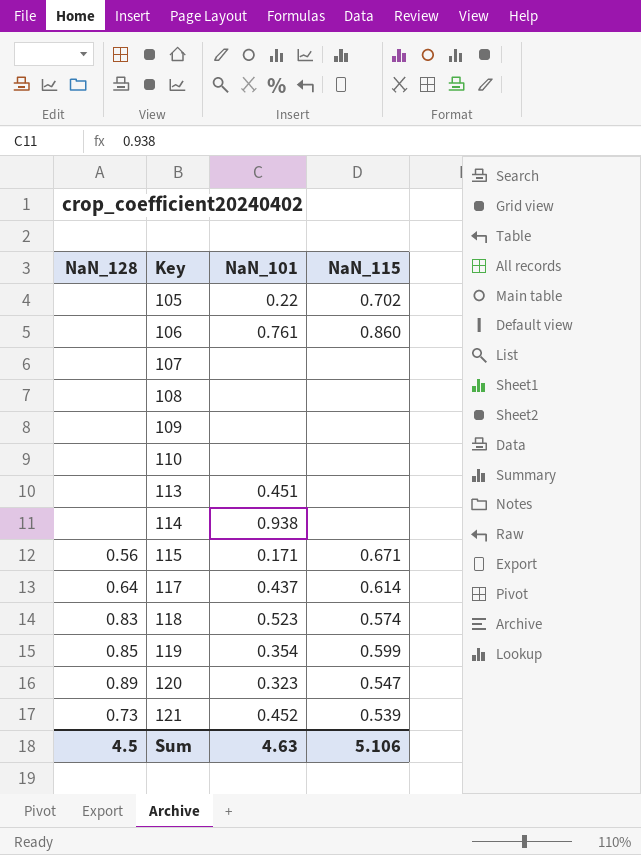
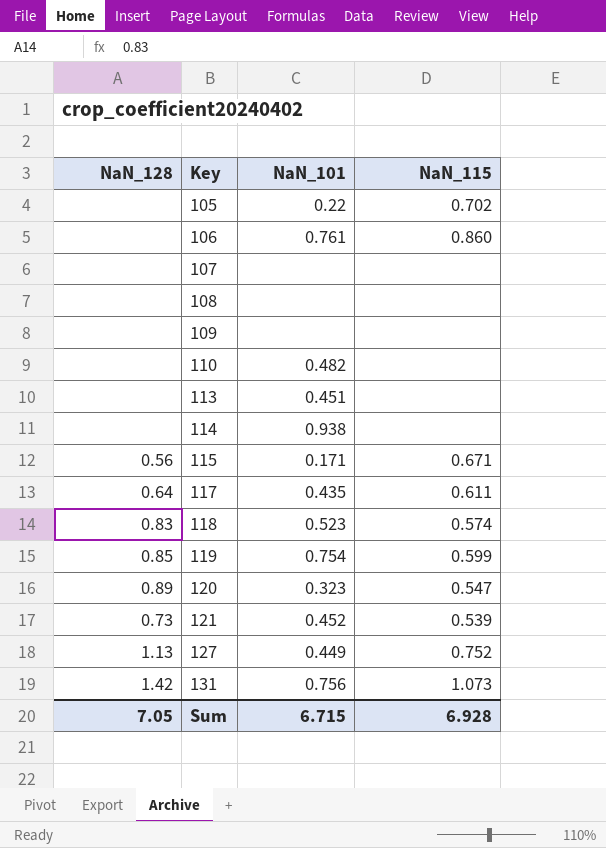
110 | NaN_101: none -> 0.482
117 | NaN_101: 0.437 -> 0.435
117 | NaN_115: 0.614 -> 0.611
119 | NaN_101: 0.354 -> 0.754
row 127: none -> 1.13 | 0.449 | 0.752
row 131: none -> 1.42 | 0.756 | 1.073
Sum | NaN_128: 4.5 -> 7.05
Sum | NaN_101: 4.63 -> 6.715
Sum | NaN_115: 5.106 -> 6.928

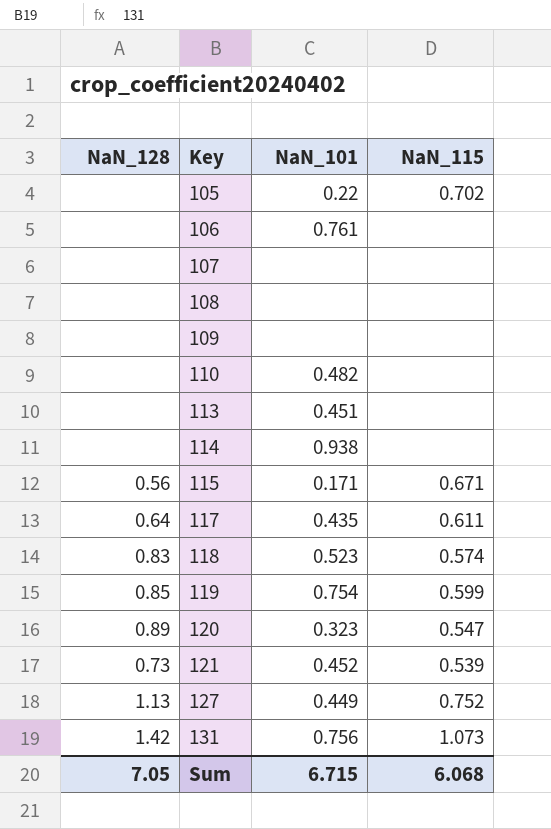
106 | NaN_115: 0.860 -> none
Sum | NaN_115: 6.928 -> 6.068

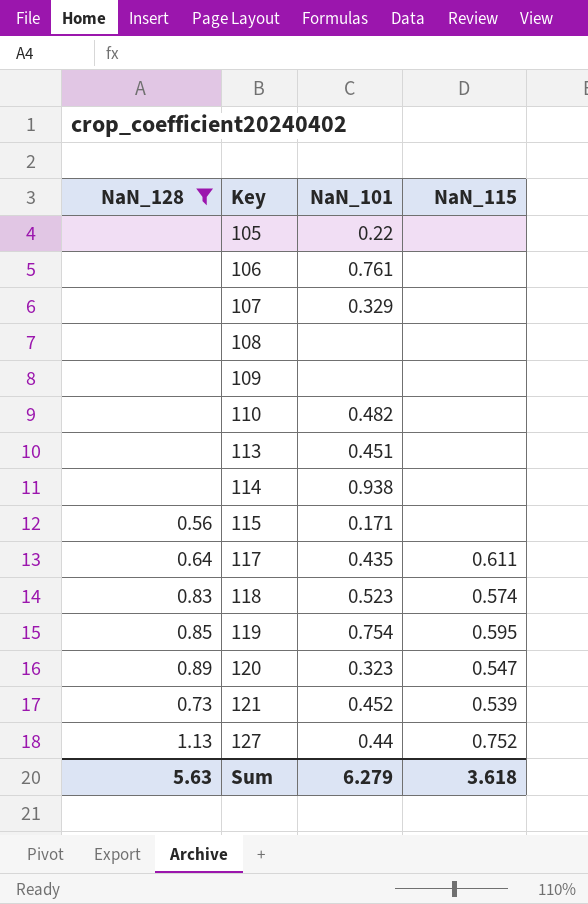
filter: none -> NaN_128 != 1.42
105 | NaN_115: 0.702 -> none
107 | NaN_101: none -> 0.329
115 | NaN_115: 0.671 -> none
119 | NaN_115: 0.599 -> 0.595
127 | NaN_101: 0.449 -> 0.44
Sum | NaN_128: 7.05 -> 5.63
Sum | NaN_101: 6.715 -> 6.279
Sum | NaN_115: 6.068 -> 3.618

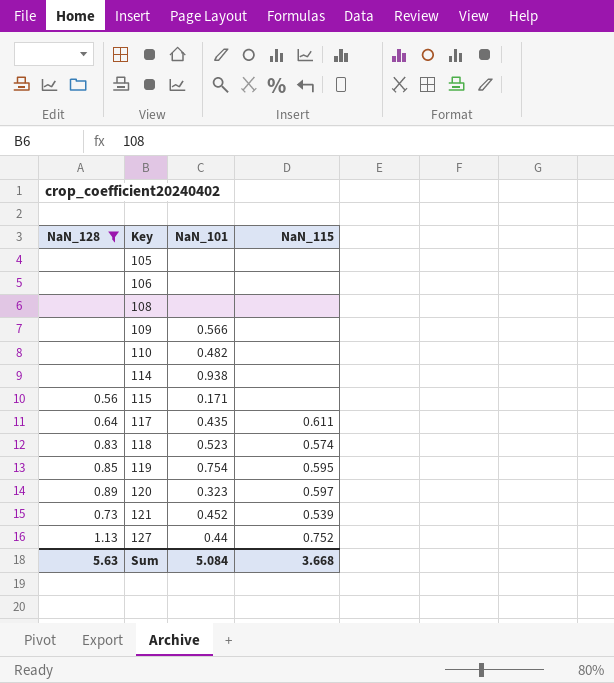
row 107: none | 0.329 | none -> none
row 113: none | 0.451 | none -> none
105 | NaN_101: 0.22 -> none
106 | NaN_101: 0.761 -> none
109 | NaN_101: none -> 0.566
120 | NaN_115: 0.547 -> 0.597
Sum | NaN_101: 6.279 -> 5.084
Sum | NaN_115: 3.618 -> 3.668

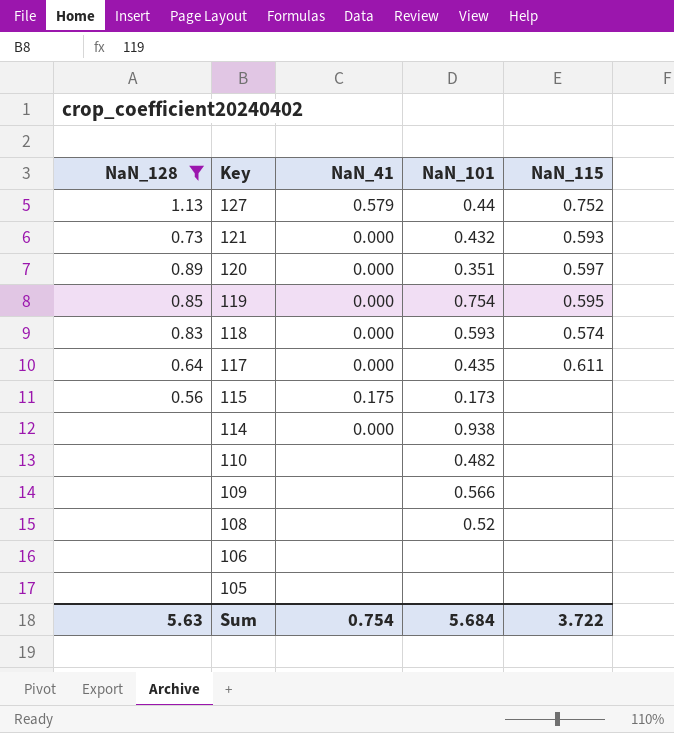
row order: Key ascending -> Key descending
column NaN_41 | position: none -> 3
121 | NaN_101: 0.452 -> 0.432
121 | NaN_115: 0.539 -> 0.593
120 | NaN_101: 0.323 -> 0.351
118 | NaN_101: 0.523 -> 0.593
115 | NaN_101: 0.171 -> 0.173
108 | NaN_101: none -> 0.52
Sum | NaN_101: 5.084 -> 5.684
Sum | NaN_115: 3.668 -> 3.722

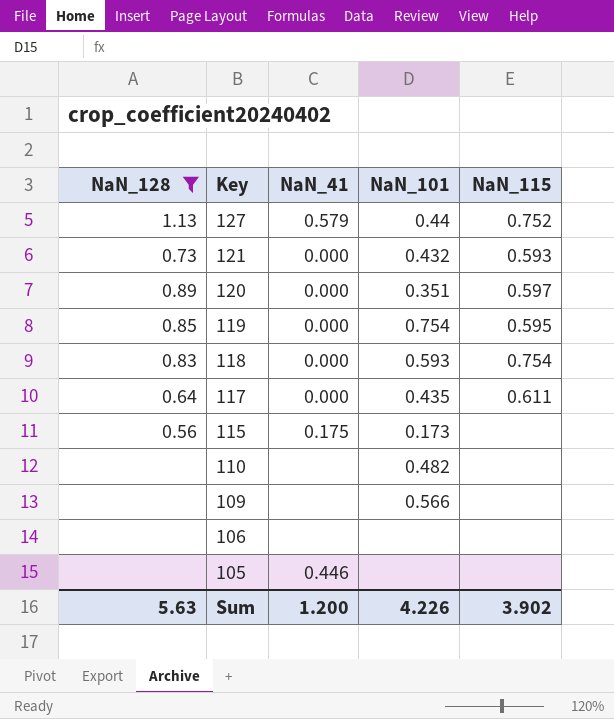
row 114: none | 0.000 | 0.938 | none -> none
row 108: none | none | 0.52 | none -> none
118 | NaN_115: 0.574 -> 0.754
105 | NaN_41: none -> 0.446
Sum | NaN_41: 0.754 -> 1.200
Sum | NaN_101: 5.684 -> 4.226
Sum | NaN_115: 3.722 -> 3.902

